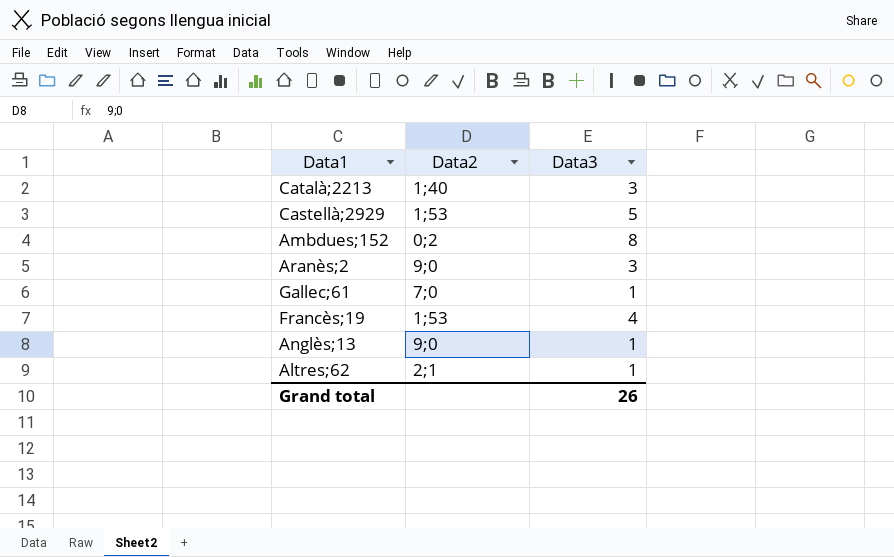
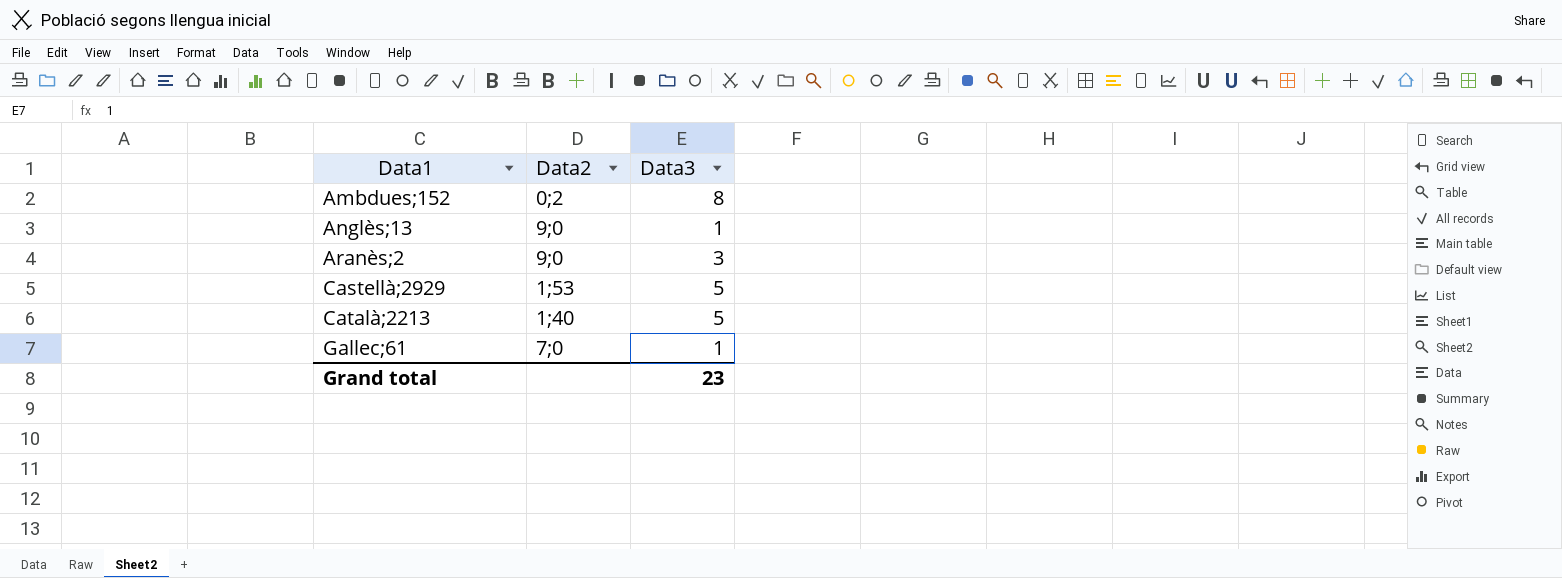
row order: none -> Data1 ascending
row Francès;19: 1;53 | 4 -> none
row Altres;62: 2;1 | 1 -> none
Català;2213 | Data3: 3 -> 5
Grand total | Data3: 26 -> 23

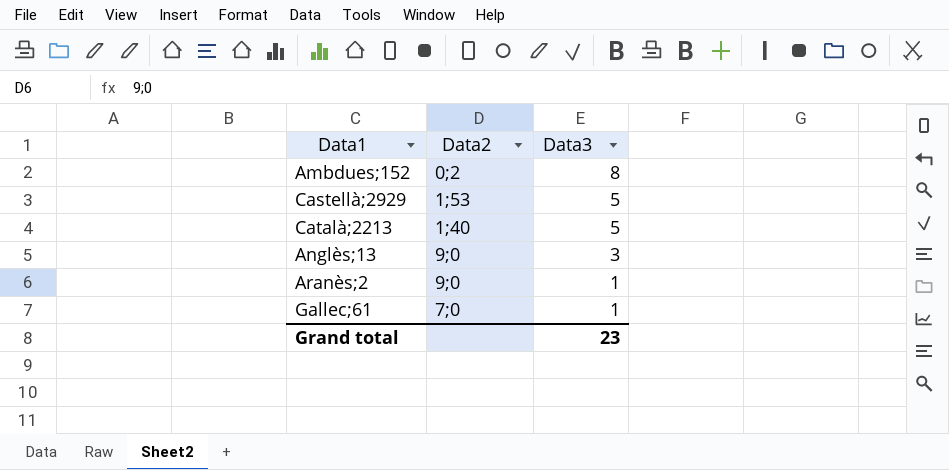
row order: Data1 ascending -> Data3 descending
Anglès;13 | Data3: 1 -> 3
Aranès;2 | Data3: 3 -> 1

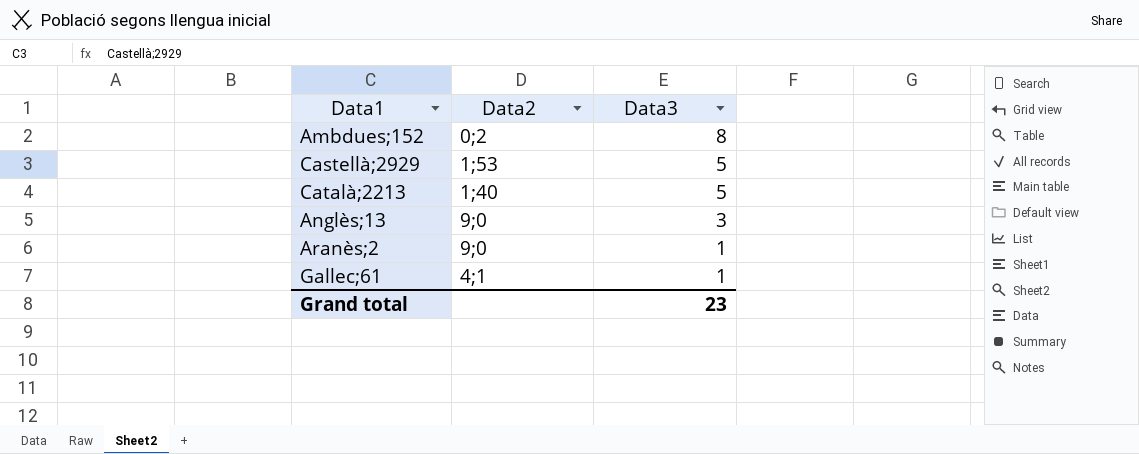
Gallec;61 | Data2: 7;0 -> 4;1

